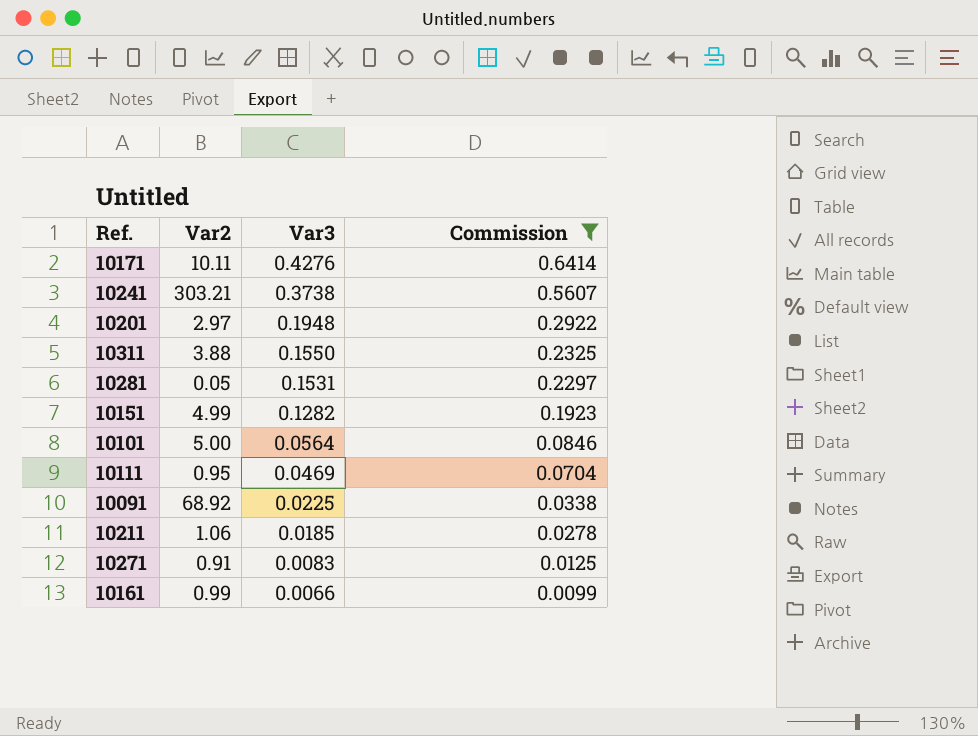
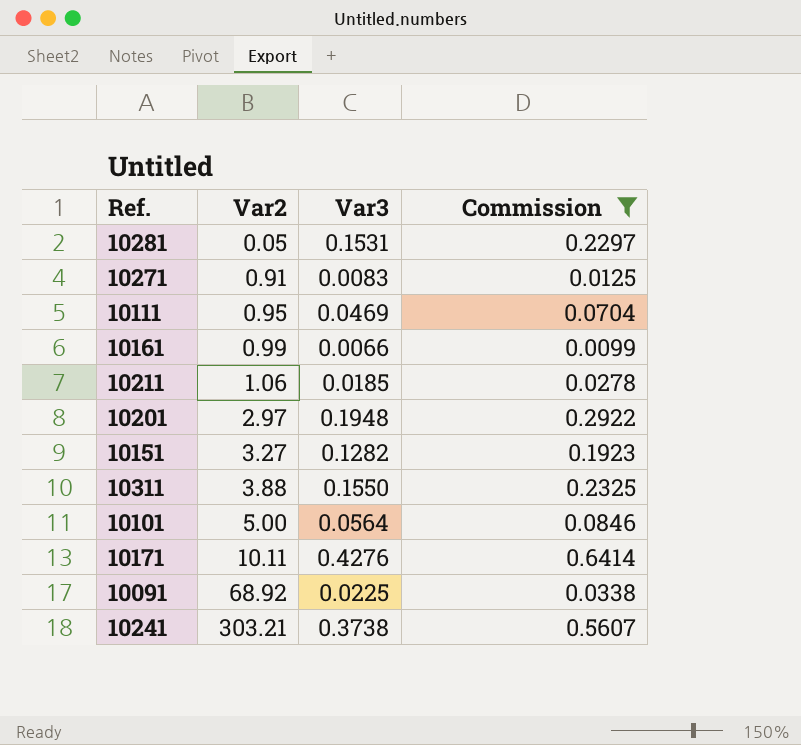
row order: Var3 descending -> Var2 ascending
10151 | Var2: 4.99 -> 3.27

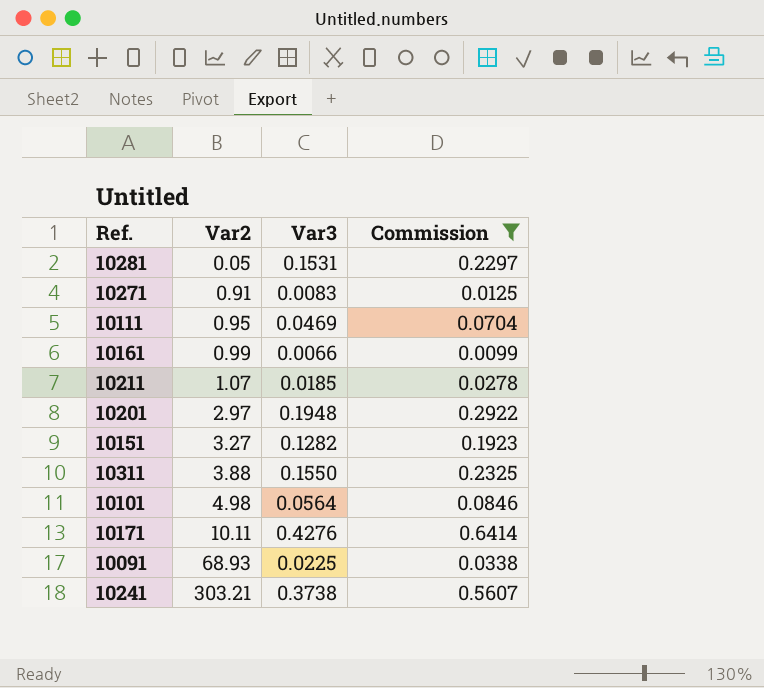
10211 | Var2: 1.06 -> 1.07
10101 | Var2: 5.00 -> 4.98
10091 | Var2: 68.92 -> 68.93

